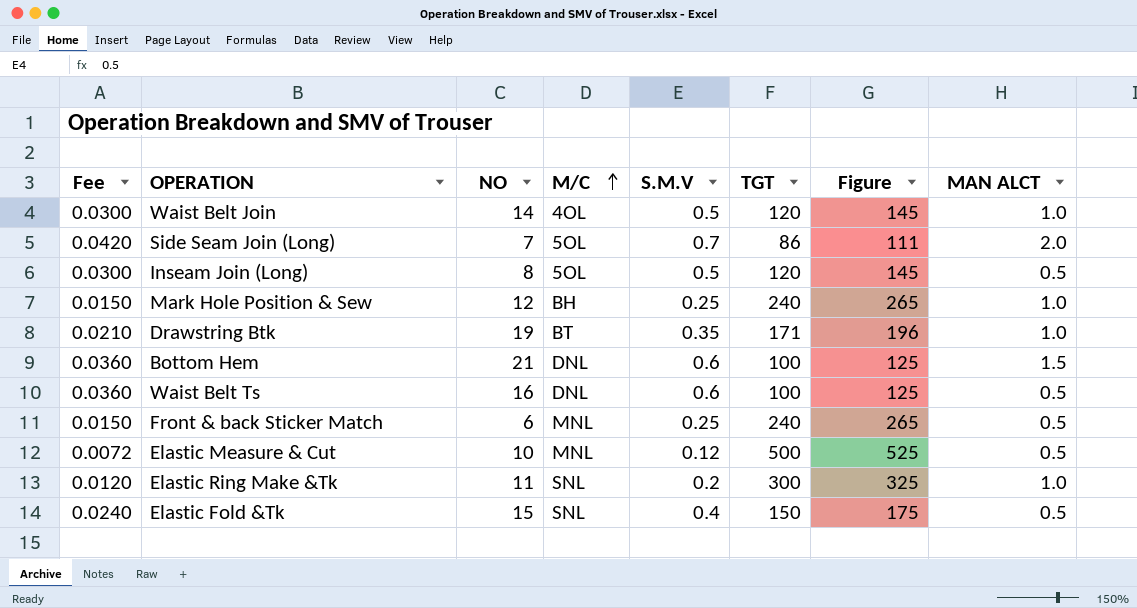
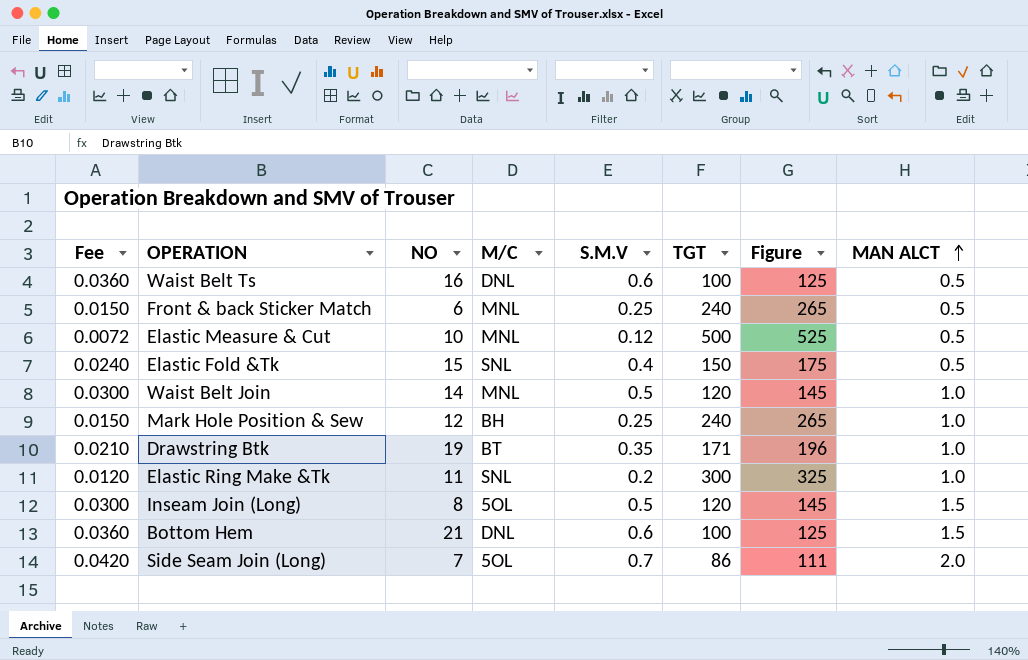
row order: M/C ascending -> MAN ALCT ascending
Waist Belt Join | M/C: 4OL -> MNL
Inseam Join (Long) | MAN ALCT: 0.5 -> 1.5

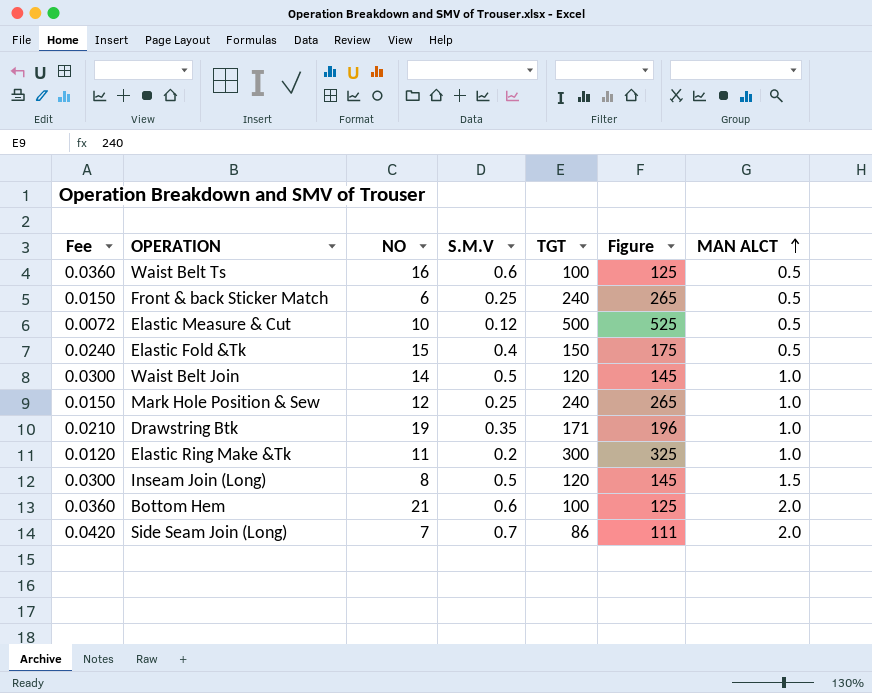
column M/C | position: 4 -> none
Bottom Hem | MAN ALCT: 1.5 -> 2.0

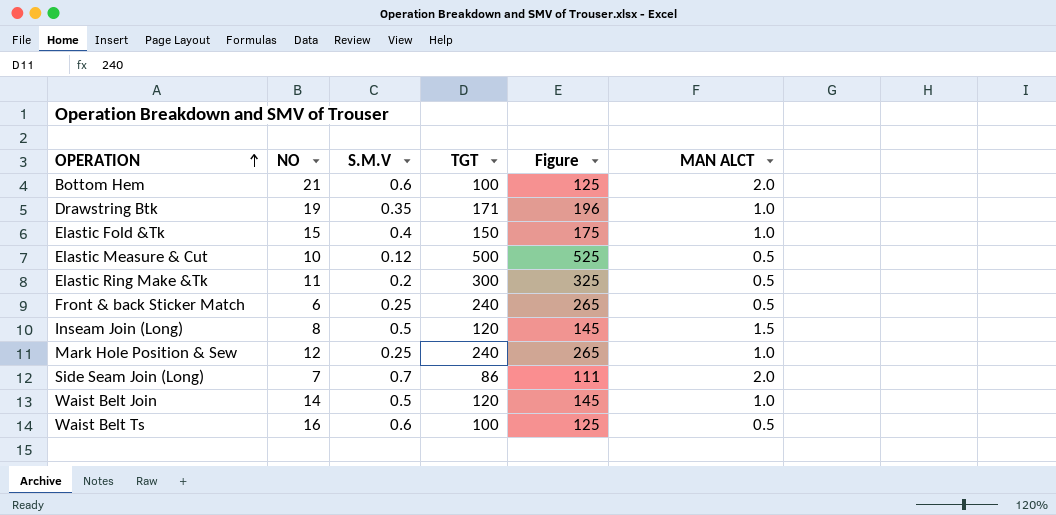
row order: MAN ALCT ascending -> OPERATION ascending
column Fee | formula: [S.M.V] * 0.06 -> none
Elastic Fold &Tk | MAN ALCT: 0.5 -> 1.0
Elastic Ring Make &Tk | MAN ALCT: 1.0 -> 0.5

